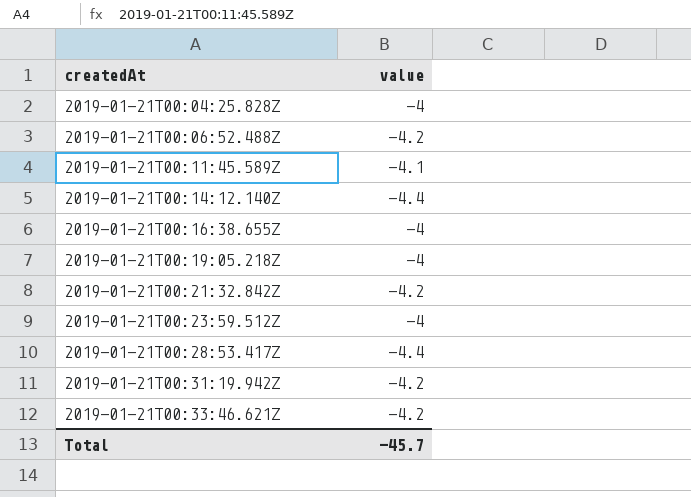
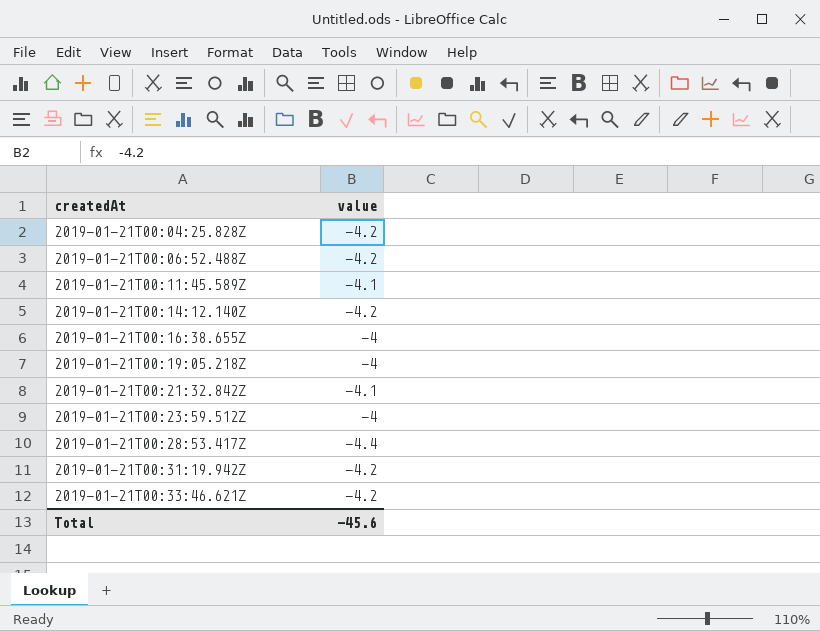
2019-01-21T00:04:25.828Z | value: -4 -> -4.2
2019-01-21T00:14:12.140Z | value: -4.4 -> -4.2
2019-01-21T00:21:32.842Z | value: -4.2 -> -4.1
Total | value: -45.7 -> -45.6

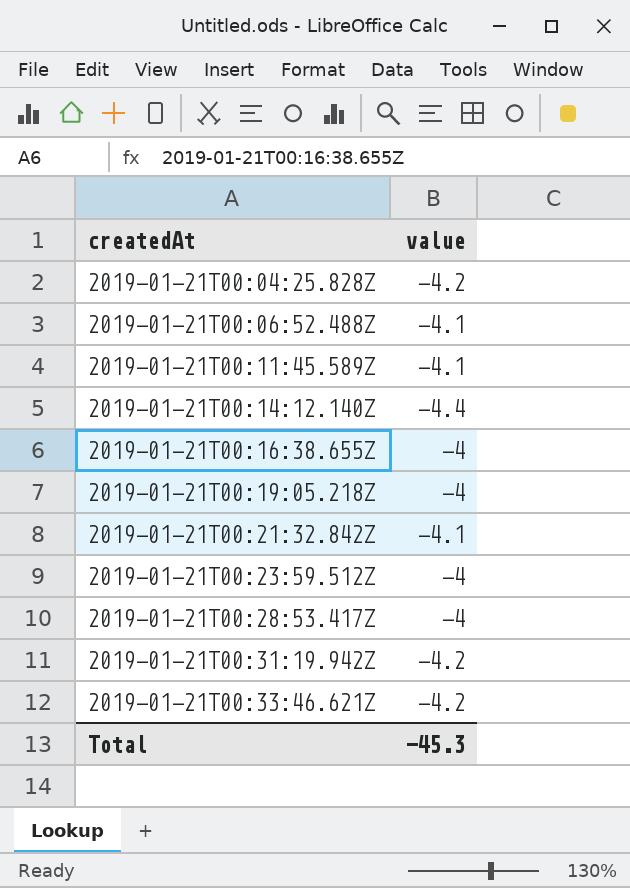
2019-01-21T00:06:52.488Z | value: -4.2 -> -4.1
2019-01-21T00:14:12.140Z | value: -4.2 -> -4.4
2019-01-21T00:28:53.417Z | value: -4.4 -> -4
Total | value: -45.6 -> -45.3

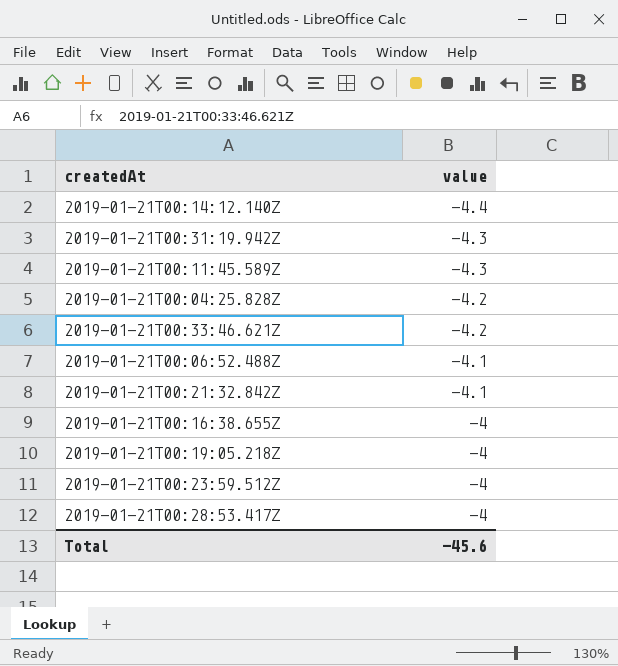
row order: createdAt ascending -> value ascending
2019-01-21T00:31:19.942Z | value: -4.2 -> -4.3
2019-01-21T00:11:45.589Z | value: -4.1 -> -4.3
Total | value: -45.3 -> -45.6

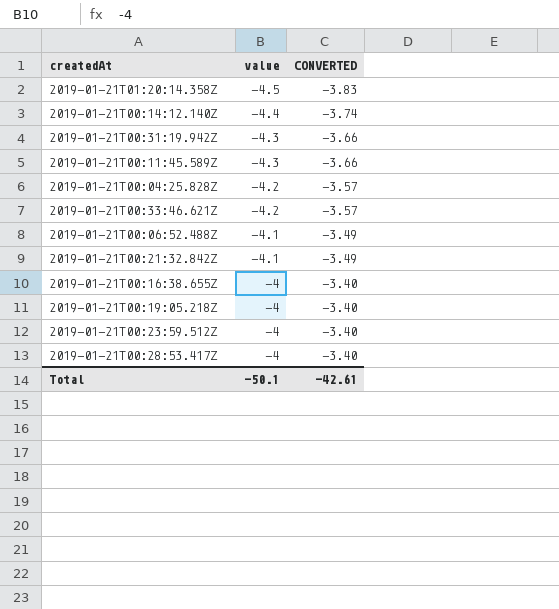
column CONVERTED | formula: none -> [value] * 0.85
row 2019-01-21T01:20:14.358Z: none -> -4.5 | -3.83
Total | value: -45.6 -> -50.1

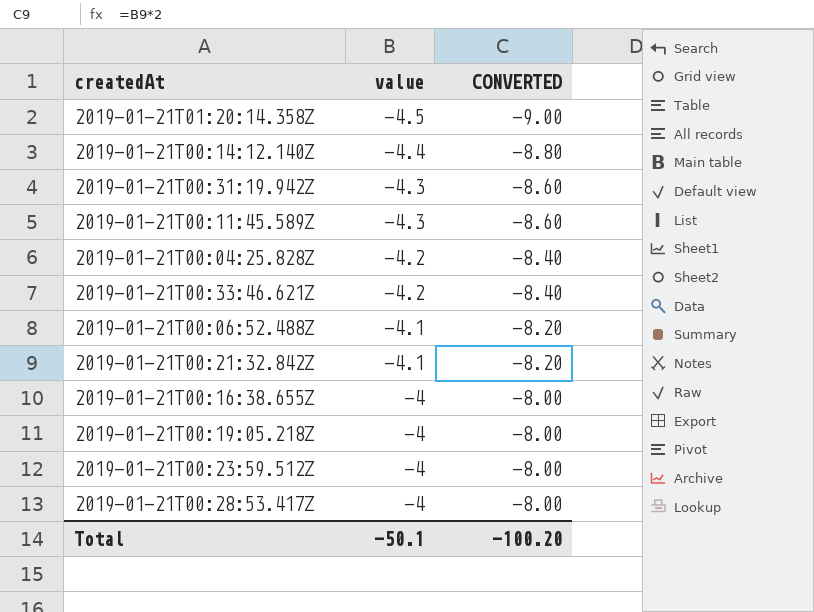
column CONVERTED | formula: [value] * 0.85 -> [value] * 2
Total | CONVERTED: -42.61 -> -100.20

